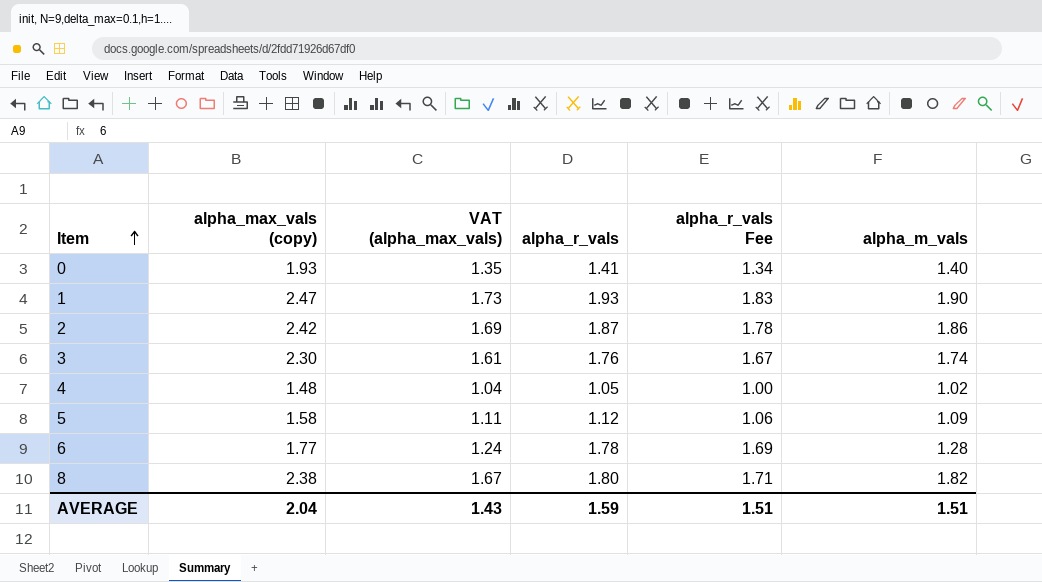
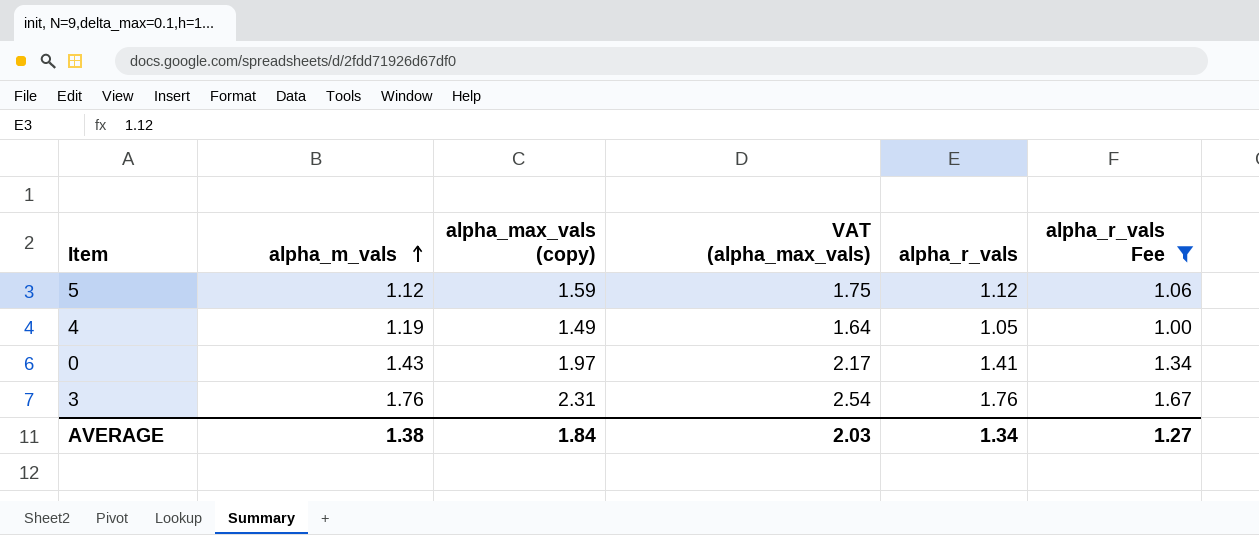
filter: none -> alpha_r_vals Fee <= 1.67
row order: Item ascending -> alpha_m_vals ascending
column alpha_m_vals | position: 6 -> 2
column VAT (alpha_max_vals) | formula: [alpha_max_vals (copy)] * 0.7 -> [alpha_max_vals (copy)] * 1.1
5 | alpha_m_vals: 1.09 -> 1.12
5 | alpha_max_vals (copy): 1.58 -> 1.59
4 | alpha_m_vals: 1.02 -> 1.19
4 | alpha_max_vals (copy): 1.48 -> 1.49
0 | alpha_m_vals: 1.40 -> 1.43
0 | alpha_max_vals (copy): 1.93 -> 1.97
3 | alpha_m_vals: 1.74 -> 1.76
3 | alpha_max_vals (copy): 2.30 -> 2.31
AVERAGE | alpha_m_vals: 1.51 -> 1.38
AVERAGE | alpha_max_vals (copy): 2.04 -> 1.84
AVERAGE | VAT (alpha_max_vals): 1.43 -> 2.03
AVERAGE | alpha_r_vals: 1.59 -> 1.34
AVERAGE | alpha_r_vals Fee: 1.51 -> 1.27

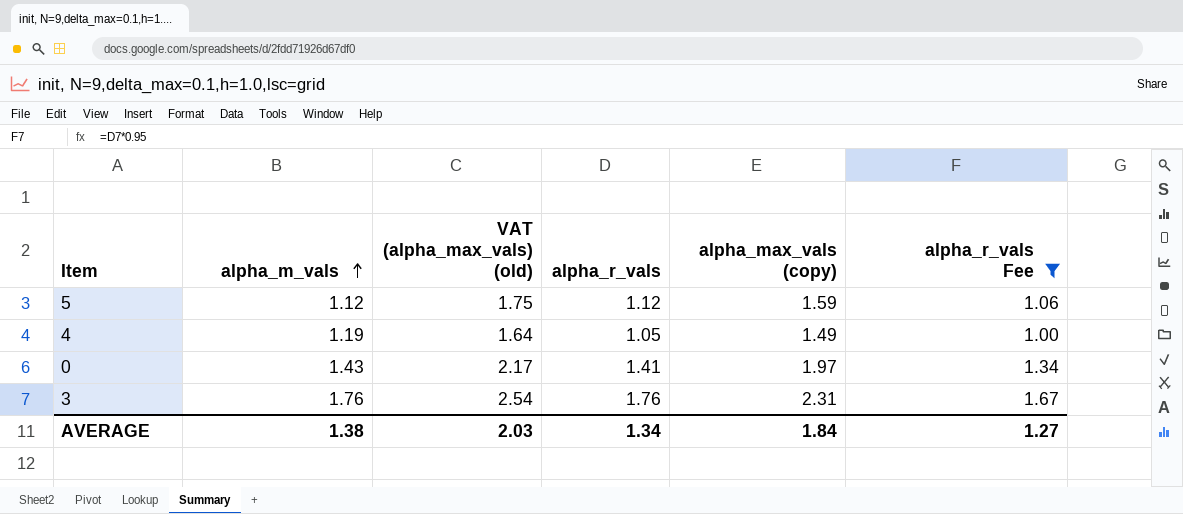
column name: VAT (alpha_max_vals) -> VAT (alpha_max_vals) (old)
column alpha_max_vals (copy) | position: 3 -> 5

